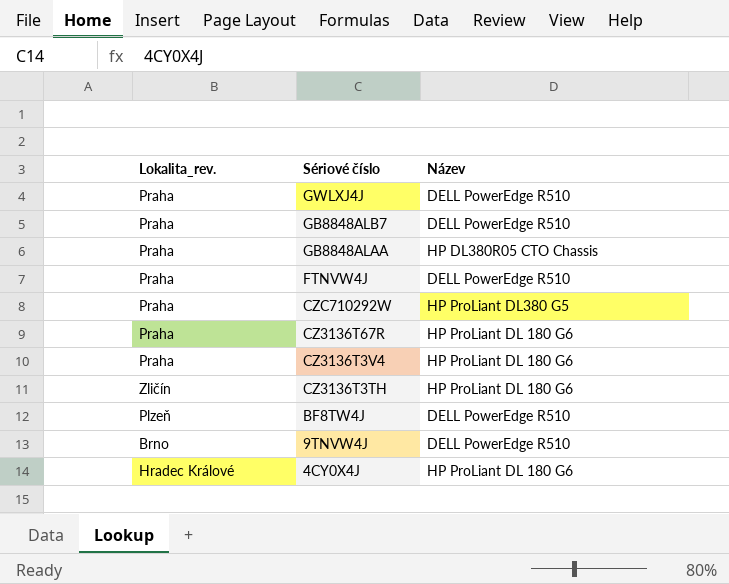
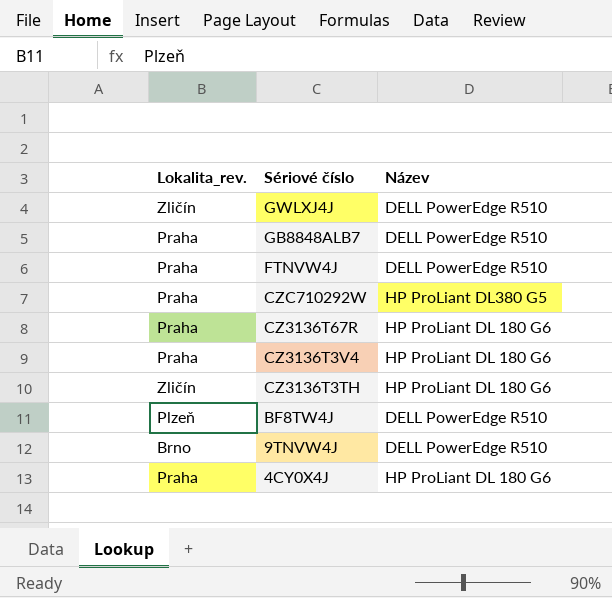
row GB8848ALAA: Praha | HP DL380R05 CTO Chassis -> none
GWLXJ4J | Lokalita_rev.: Praha -> Zličín
4CY0X4J | Lokalita_rev.: Hradec Králové -> Praha

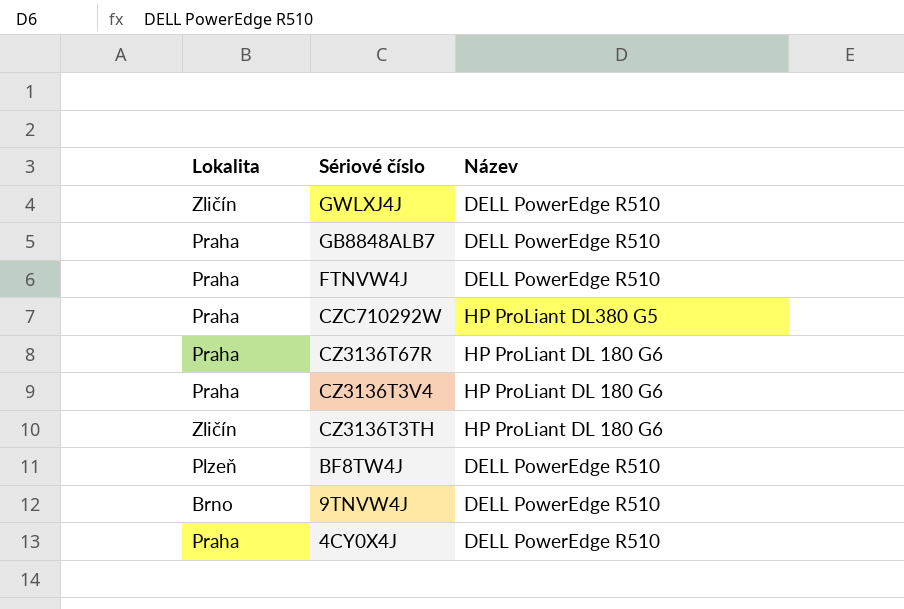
column name: Lokalita_rev. -> Lokalita
4CY0X4J | Název: HP ProLiant DL 180 G6 -> DELL PowerEdge R510

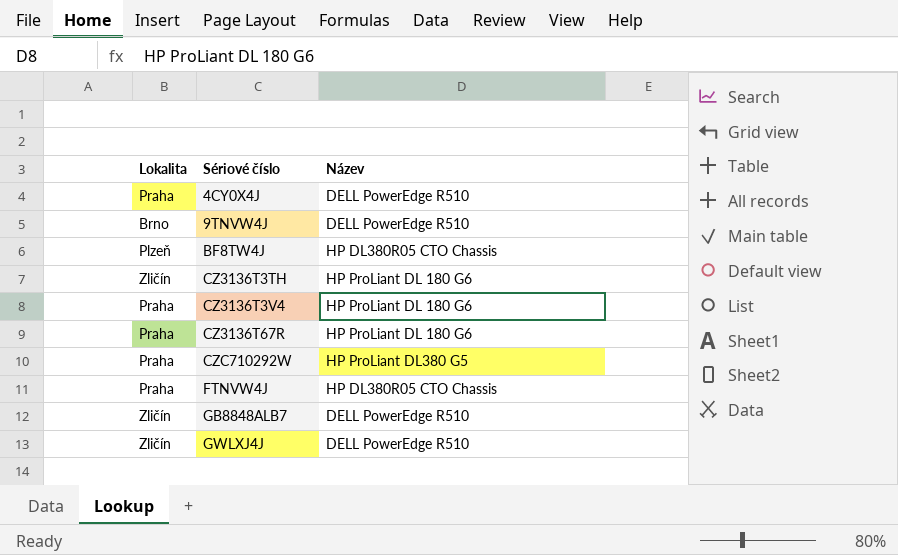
row order: Sériové číslo descending -> Sériové číslo ascending
BF8TW4J | Název: DELL PowerEdge R510 -> HP DL380R05 CTO Chassis
FTNVW4J | Název: DELL PowerEdge R510 -> HP DL380R05 CTO Chassis
GB8848ALB7 | Lokalita: Praha -> Zličín

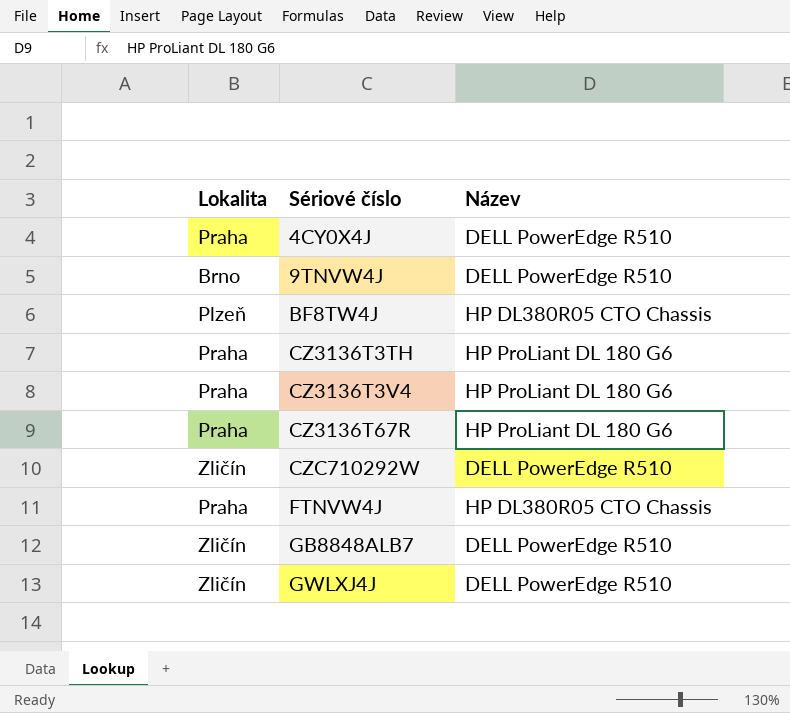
CZ3136T3TH | Lokalita: Zličín -> Praha
CZC710292W | Lokalita: Praha -> Zličín
CZC710292W | Název: HP ProLiant DL380 G5 -> DELL PowerEdge R510

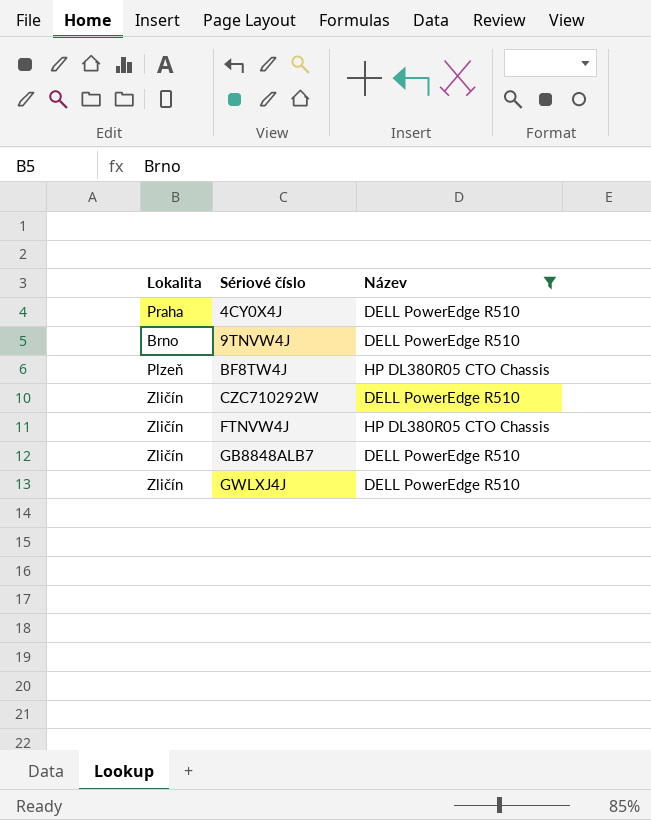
filter: none -> Název != HP ProLiant DL 180 G6
FTNVW4J | Lokalita: Praha -> Zličín

